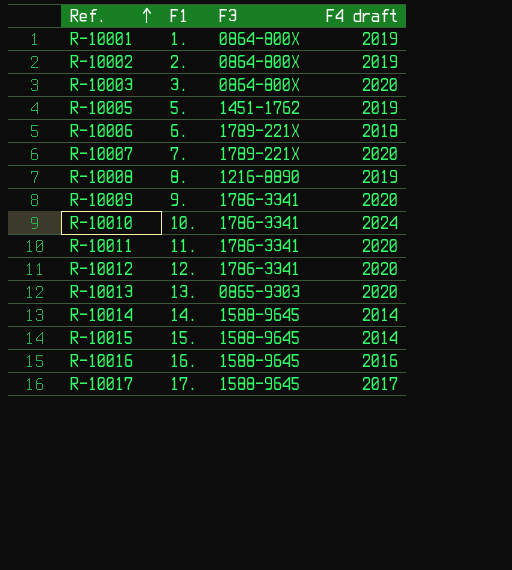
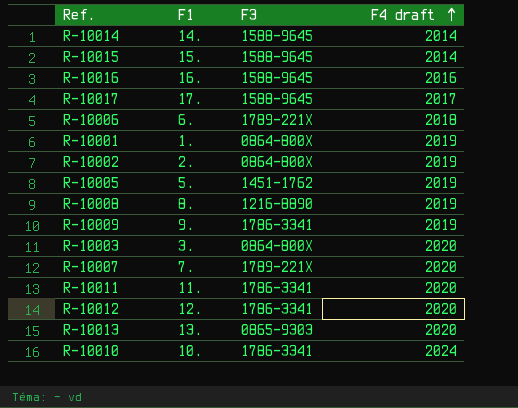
row order: Ref. ascending -> F4 draft ascending
R-10009 | F4 draft: 2020 -> 2019

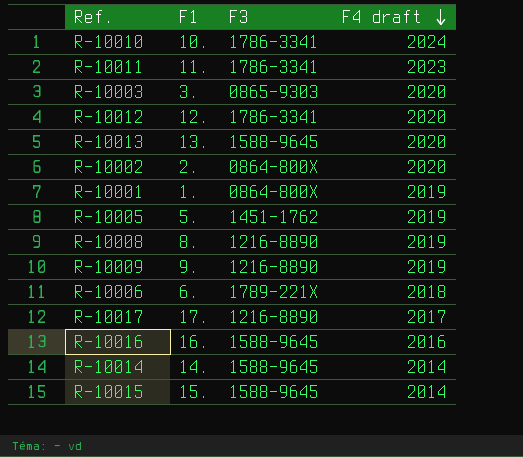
row order: F4 draft ascending -> F4 draft descending
row R-10007: 7. | 1789-221X | 2020 -> none
R-10011 | F4 draft: 2020 -> 2023
R-10003 | F3: 0864-800X -> 0865-9303
R-10013 | F3: 0865-9303 -> 1588-9645
R-10002 | F4 draft: 2019 -> 2020
R-10009 | F3: 1786-3341 -> 1216-8890
R-10017 | F3: 1588-9645 -> 1216-8890

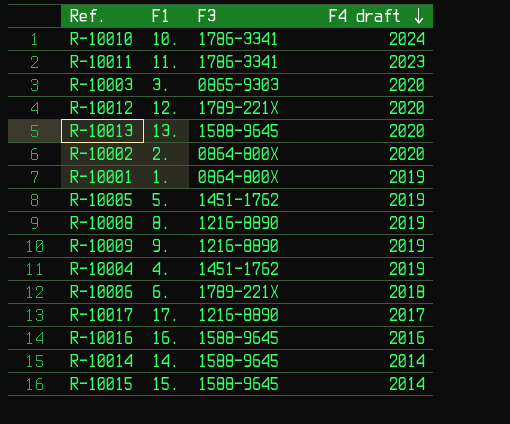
R-10012 | F3: 1786-3341 -> 1789-221X
row R-10004: none -> 4. | 1451-1762 | 2019

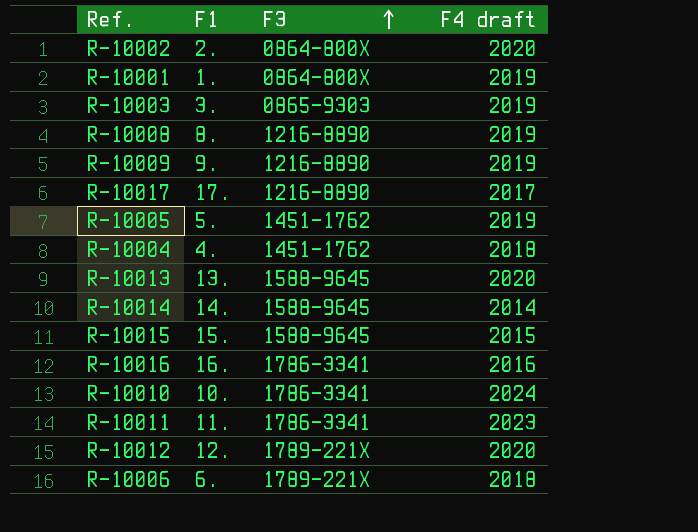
row order: F4 draft descending -> F3 ascending
R-10003 | F4 draft: 2020 -> 2019
R-10004 | F4 draft: 2019 -> 2018
R-10015 | F4 draft: 2014 -> 2015
R-10016 | F3: 1588-9645 -> 1786-3341

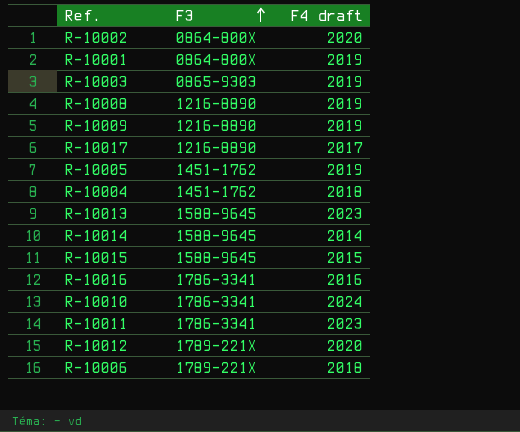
column F1 | position: 2 -> none
R-10013 | F4 draft: 2020 -> 2023

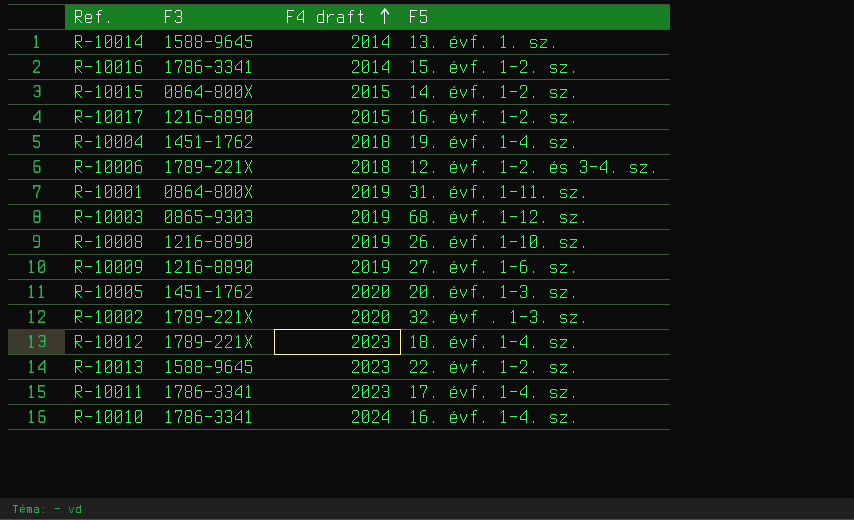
row order: F3 ascending -> F4 draft ascending
column F5 | position: none -> 4
R-10016 | F4 draft: 2016 -> 2014
R-10015 | F3: 1588-9645 -> 0864-800X
R-10017 | F4 draft: 2017 -> 2015
R-10005 | F4 draft: 2019 -> 2020
R-10002 | F3: 0864-800X -> 1789-221X
R-10012 | F4 draft: 2020 -> 2023

